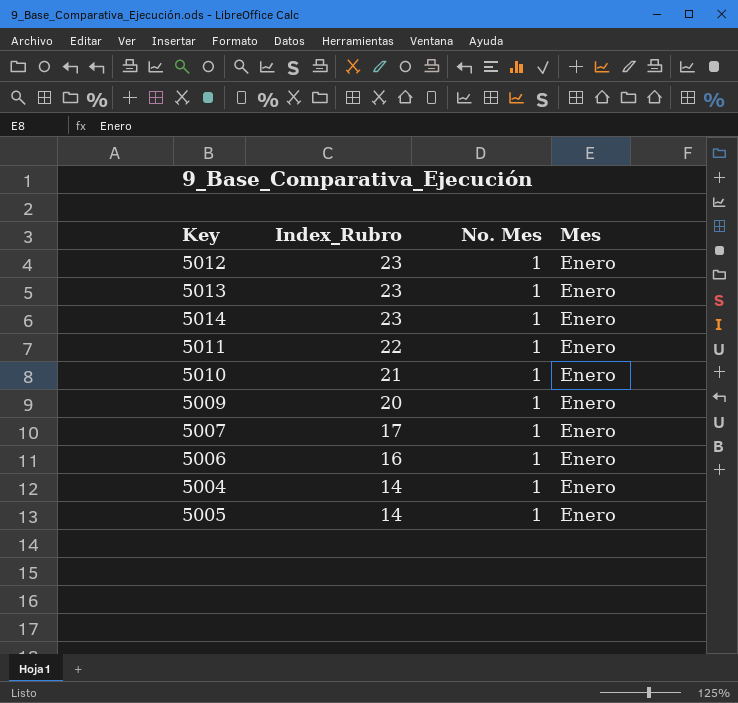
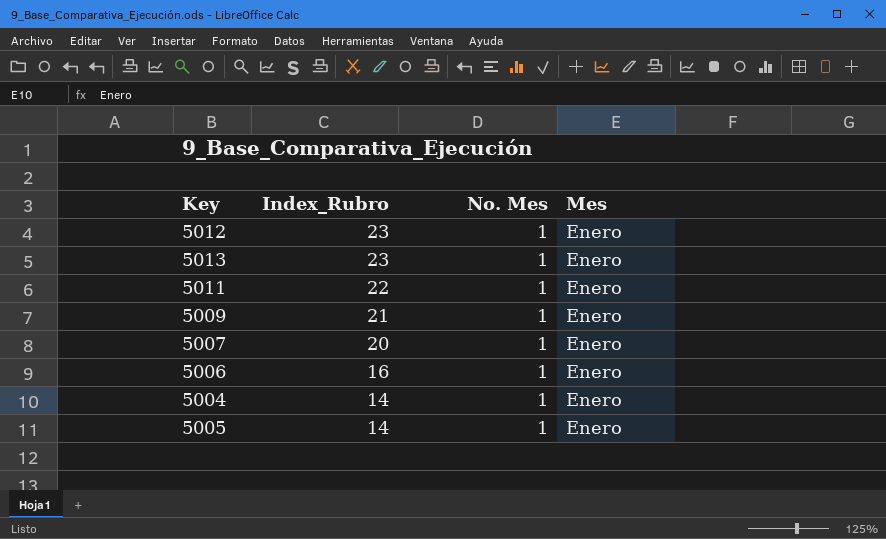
row 5014: 23 | 1 | Enero -> none
row 5010: 21 | 1 | Enero -> none
5009 | Index_Rubro: 20 -> 21
5007 | Index_Rubro: 17 -> 20

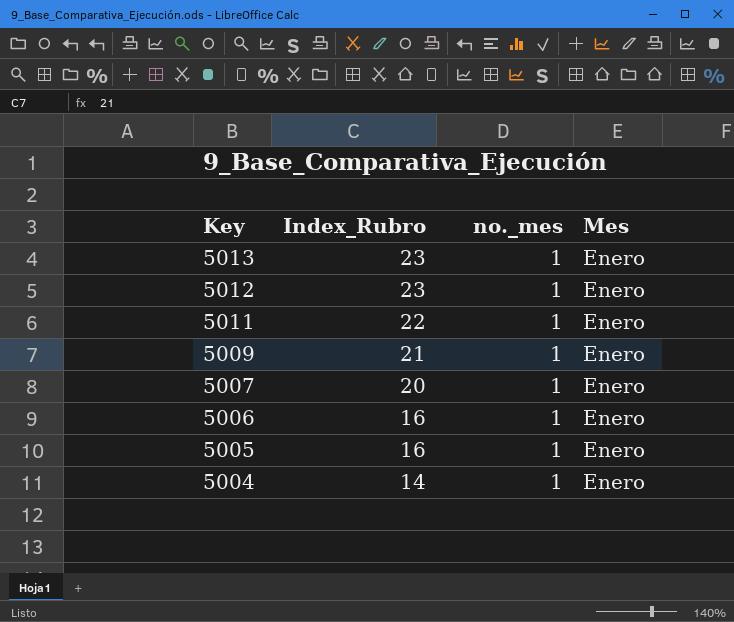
row order: Index_Rubro descending -> Key descending
column name: No. Mes -> no._mes
5005 | Index_Rubro: 14 -> 16

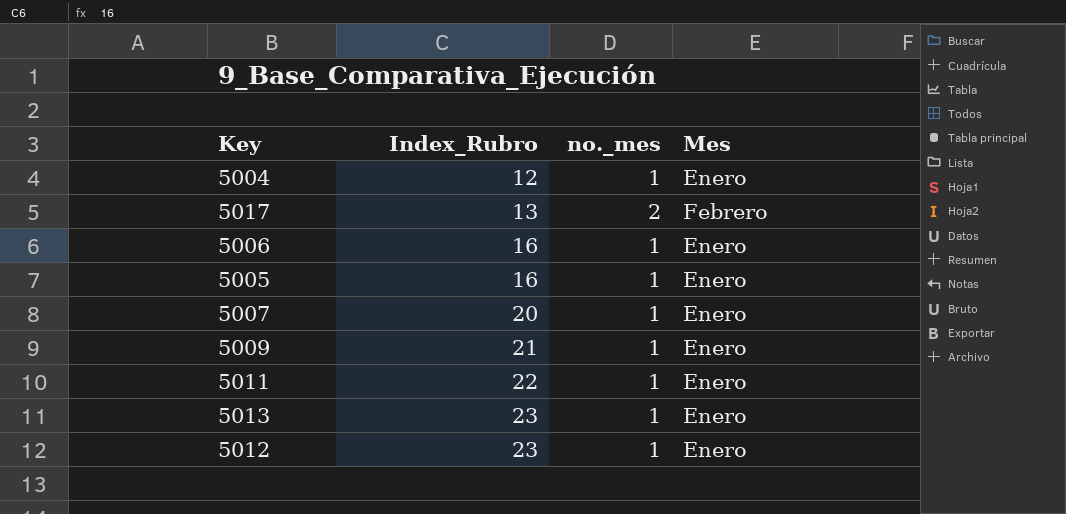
row order: Key descending -> Index_Rubro ascending
5004 | Index_Rubro: 14 -> 12
row 5017: none -> 13 | 2 | Febrero

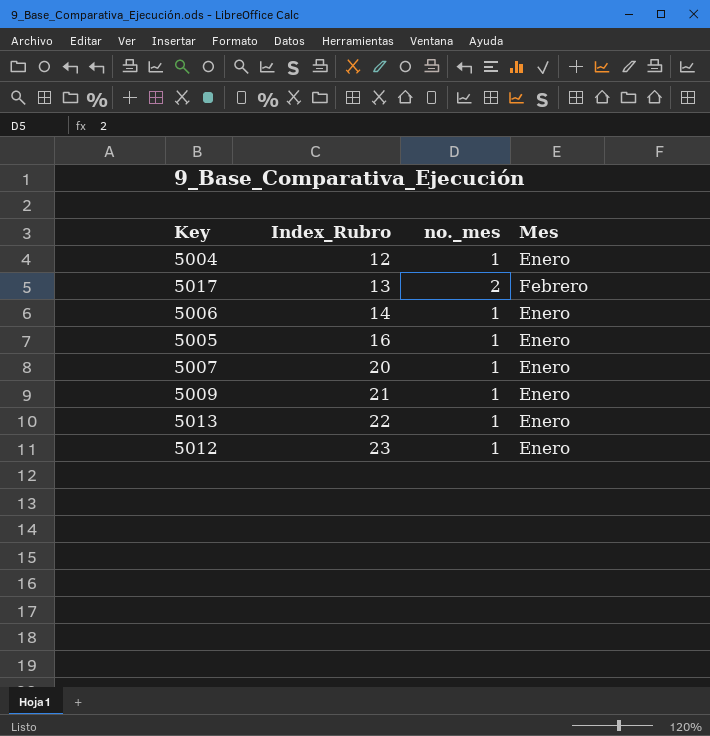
row 5011: 22 | 1 | Enero -> none
5006 | Index_Rubro: 16 -> 14
5013 | Index_Rubro: 23 -> 22

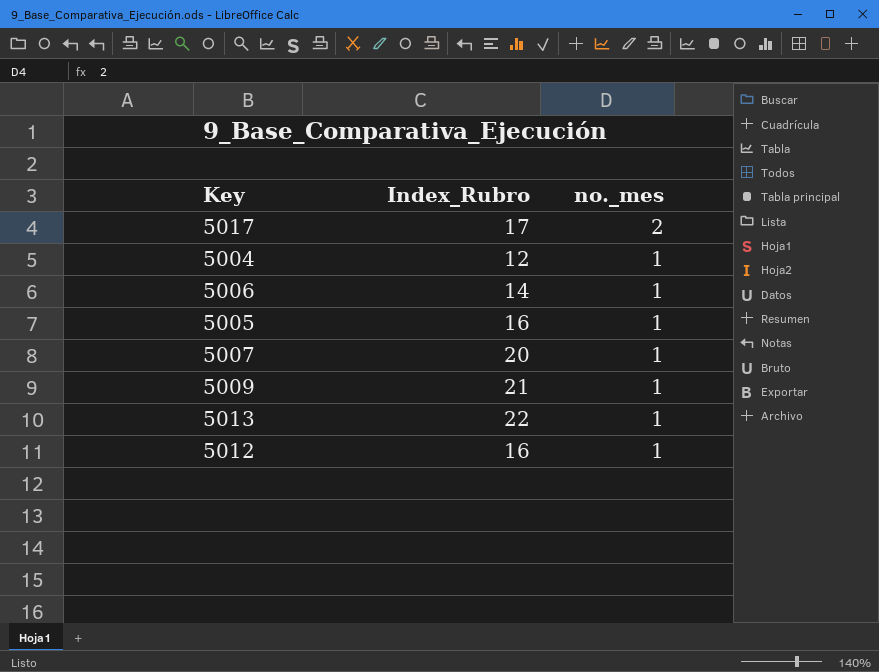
row order: Index_Rubro ascending -> no._mes descending
column Mes | position: 4 -> none
5017 | Index_Rubro: 13 -> 17
5012 | Index_Rubro: 23 -> 16

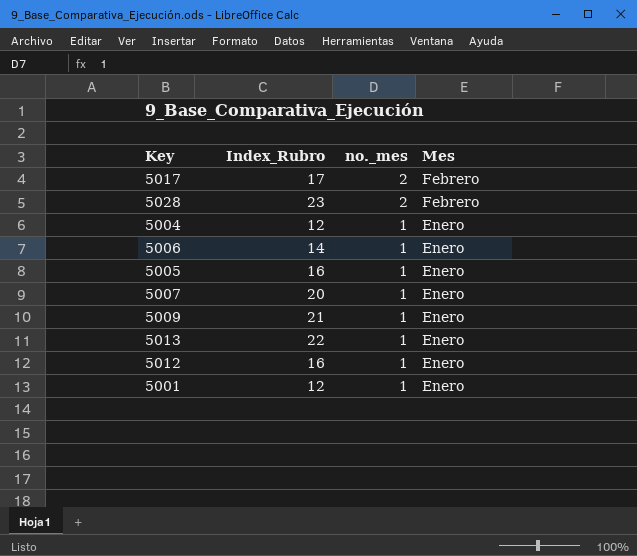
column Mes | position: none -> 4
row 5028: none -> 23 | 2 | Febrero
row 5001: none -> 12 | 1 | Enero

